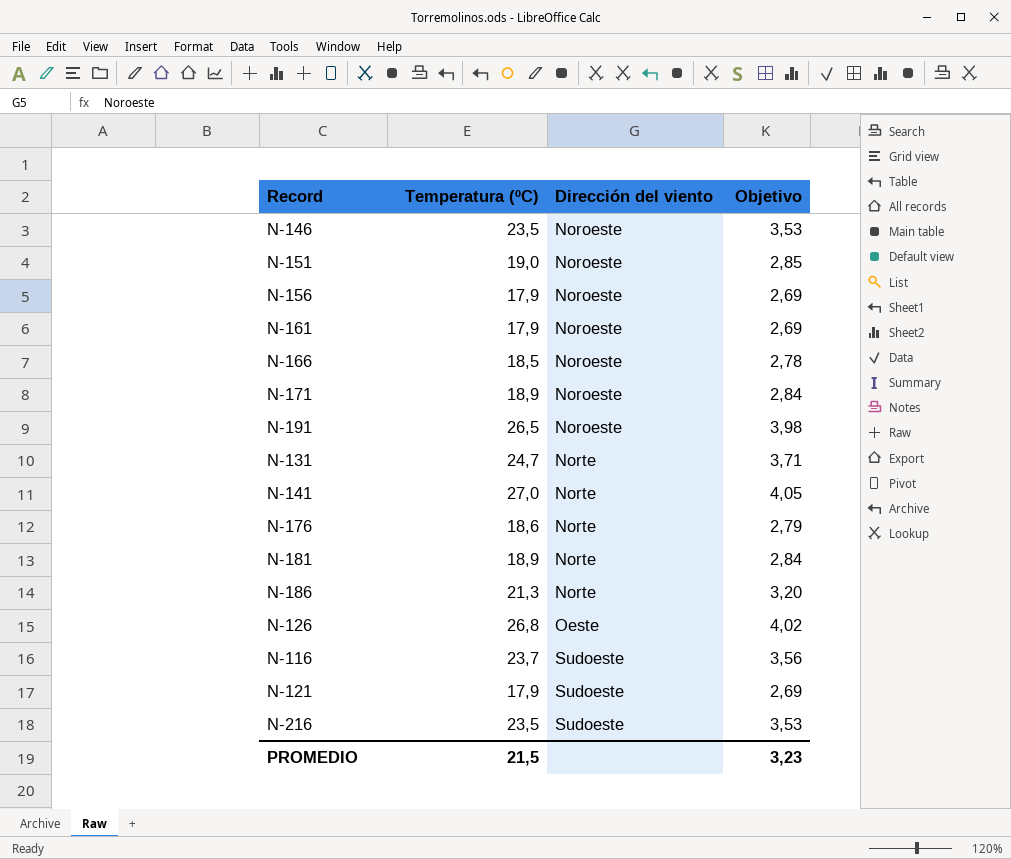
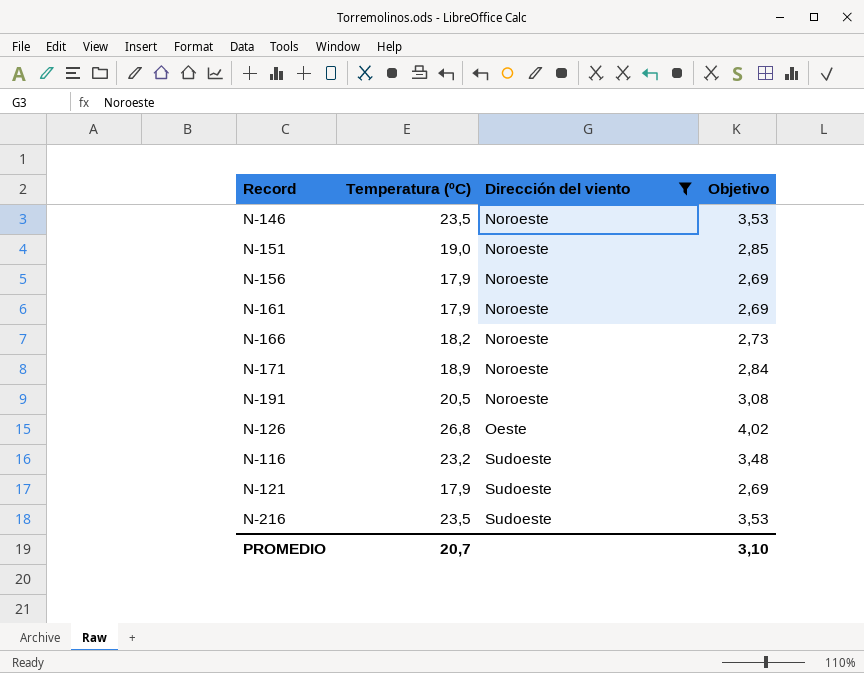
filter: none -> Dirección del viento != Norte
N-166 | Temperatura (ºC): 18,5 -> 18,2
N-166 | Objetivo: 2,78 -> 2,73
N-191 | Temperatura (ºC): 26,5 -> 20,5
N-191 | Objetivo: 3,98 -> 3,08
N-116 | Temperatura (ºC): 23,7 -> 23,2
N-116 | Objetivo: 3,56 -> 3,48
PROMEDIO | Temperatura (ºC): 21,5 -> 20,7
PROMEDIO | Objetivo: 3,23 -> 3,10

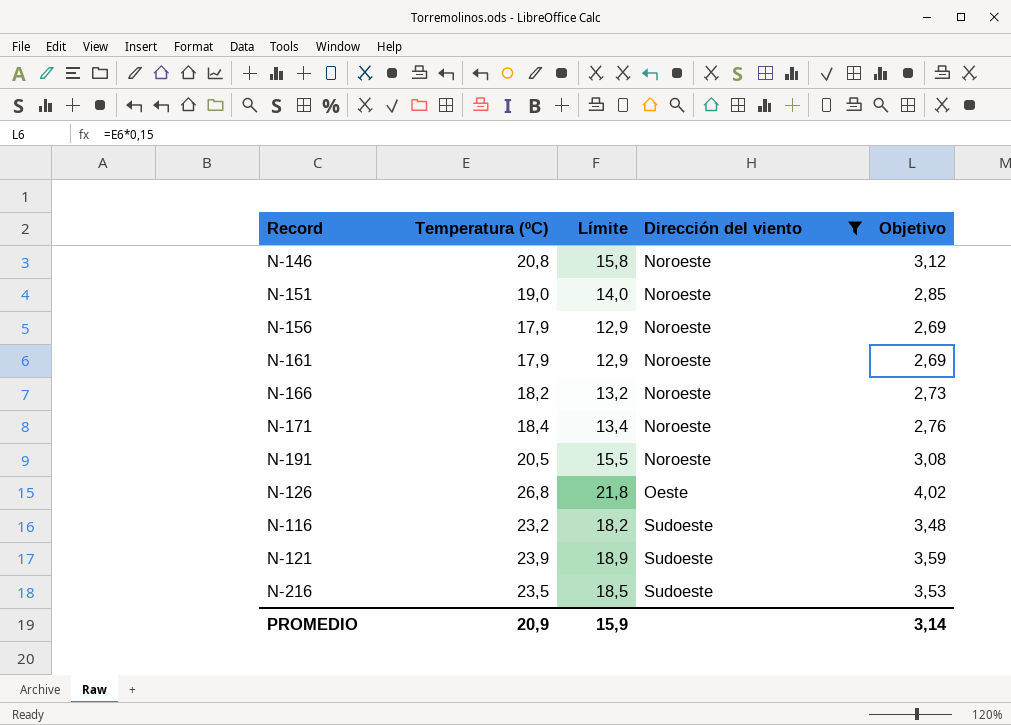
column Límite | formula: none -> [Temperatura (ºC)] - 5
N-146 | Temperatura (ºC): 23,5 -> 20,8
N-146 | Objetivo: 3,53 -> 3,12
N-171 | Temperatura (ºC): 18,9 -> 18,4
N-171 | Objetivo: 2,84 -> 2,76
N-121 | Temperatura (ºC): 17,9 -> 23,9
N-121 | Objetivo: 2,69 -> 3,59
PROMEDIO | Temperatura (ºC): 20,7 -> 20,9
PROMEDIO | Objetivo: 3,10 -> 3,14

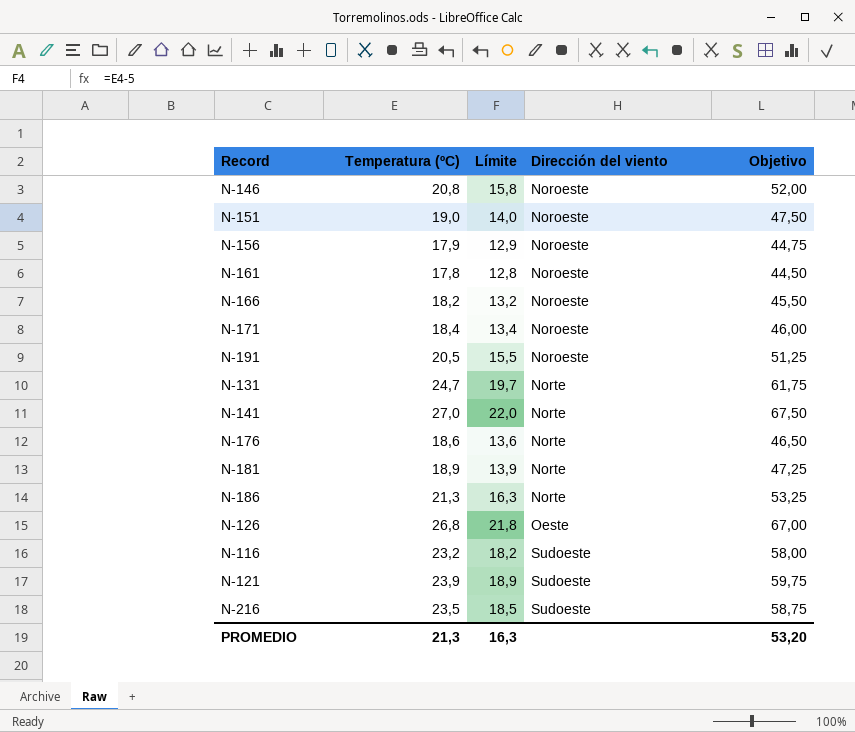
filter: Dirección del viento != Norte -> none
column Objetivo | formula: [Temperatura (ºC)] * 0,15 -> [Temperatura (ºC)] * 2,5
N-161 | Temperatura (ºC): 17,9 -> 17,8
N-161 | Límite: 12,9 -> 12,8
PROMEDIO | Temperatura (ºC): 20,9 -> 21,3
PROMEDIO | Límite: 15,9 -> 16,3
PROMEDIO | Objetivo: 3,14 -> 53,20

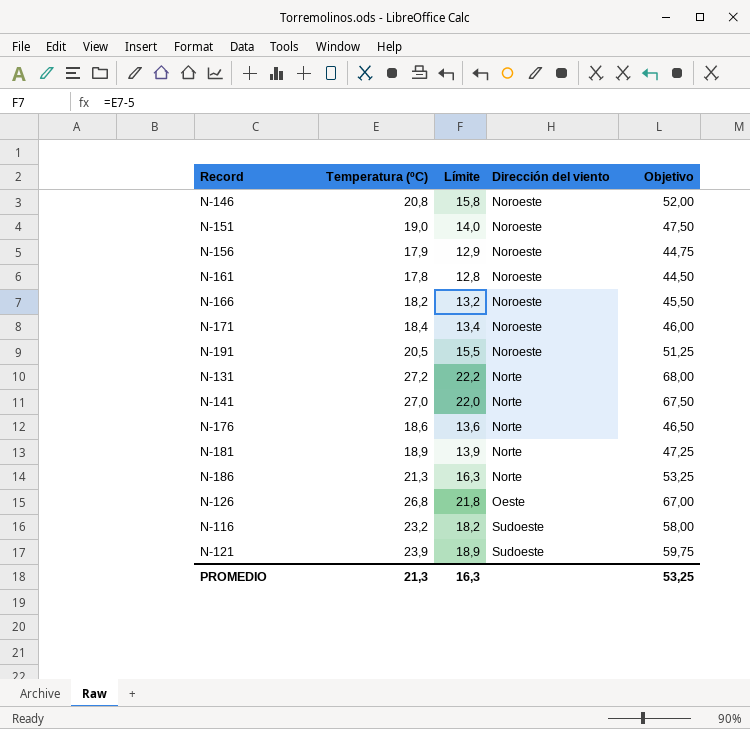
row N-216: 23,5 | 18,5 | Sudoeste | 58,75 -> none
N-131 | Temperatura (ºC): 24,7 -> 27,2
N-131 | Límite: 19,7 -> 22,2
N-131 | Objetivo: 61,75 -> 68,00
PROMEDIO | Objetivo: 53,20 -> 53,25

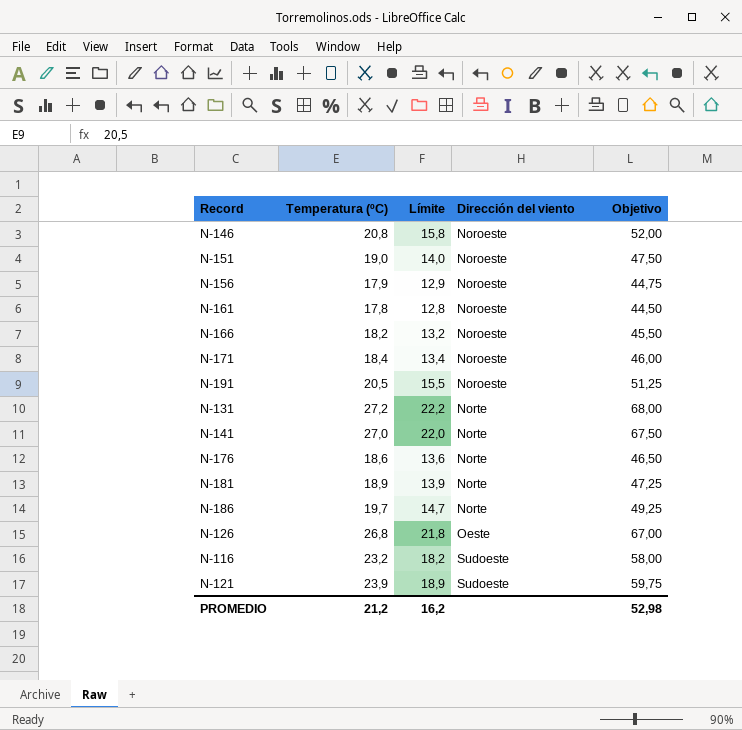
N-186 | Temperatura (ºC): 21,3 -> 19,7
N-186 | Límite: 16,3 -> 14,7
N-186 | Objetivo: 53,25 -> 49,25
PROMEDIO | Temperatura (ºC): 21,3 -> 21,2
PROMEDIO | Límite: 16,3 -> 16,2
PROMEDIO | Objetivo: 53,25 -> 52,98

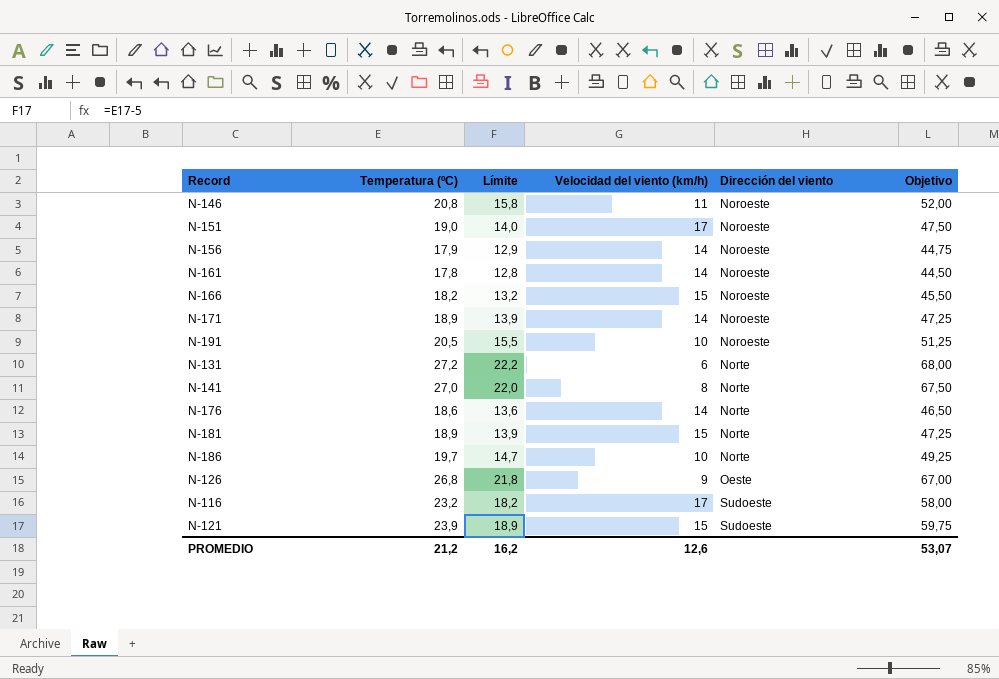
column Velocidad del viento (km/h) | position: none -> 4
N-171 | Temperatura (ºC): 18,4 -> 18,9
N-171 | Límite: 13,4 -> 13,9
N-171 | Objetivo: 46,00 -> 47,25
PROMEDIO | Objetivo: 52,98 -> 53,07

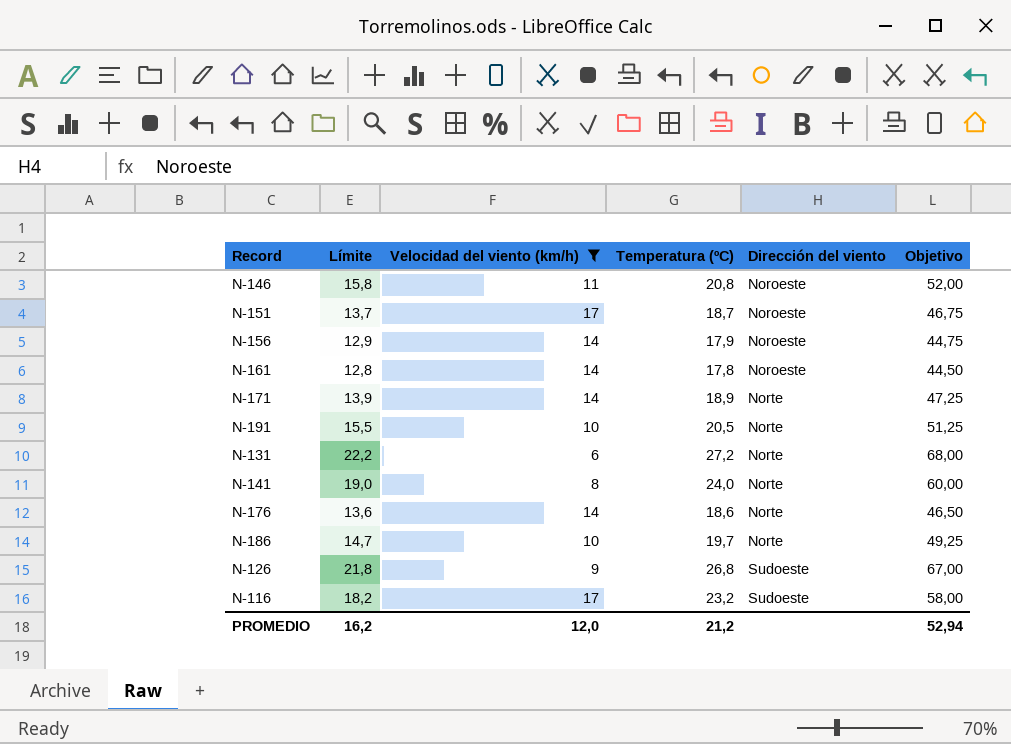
filter: none -> Velocidad del viento (km/h) != 15
column Temperatura (ºC) | position: 2 -> 4
N-151 | Límite: 14,0 -> 13,7
N-151 | Temperatura (ºC): 19,0 -> 18,7
N-151 | Objetivo: 47,50 -> 46,75
N-171 | Dirección del viento: Noroeste -> Norte
N-191 | Dirección del viento: Noroeste -> Norte
N-141 | Límite: 22,0 -> 19,0
N-141 | Temperatura (ºC): 27,0 -> 24,0
N-141 | Objetivo: 67,50 -> 60,00
N-126 | Dirección del viento: Oeste -> Sudoeste
PROMEDIO | Velocidad del viento (km/h): 12,6 -> 12,0
PROMEDIO | Objetivo: 53,07 -> 52,94

